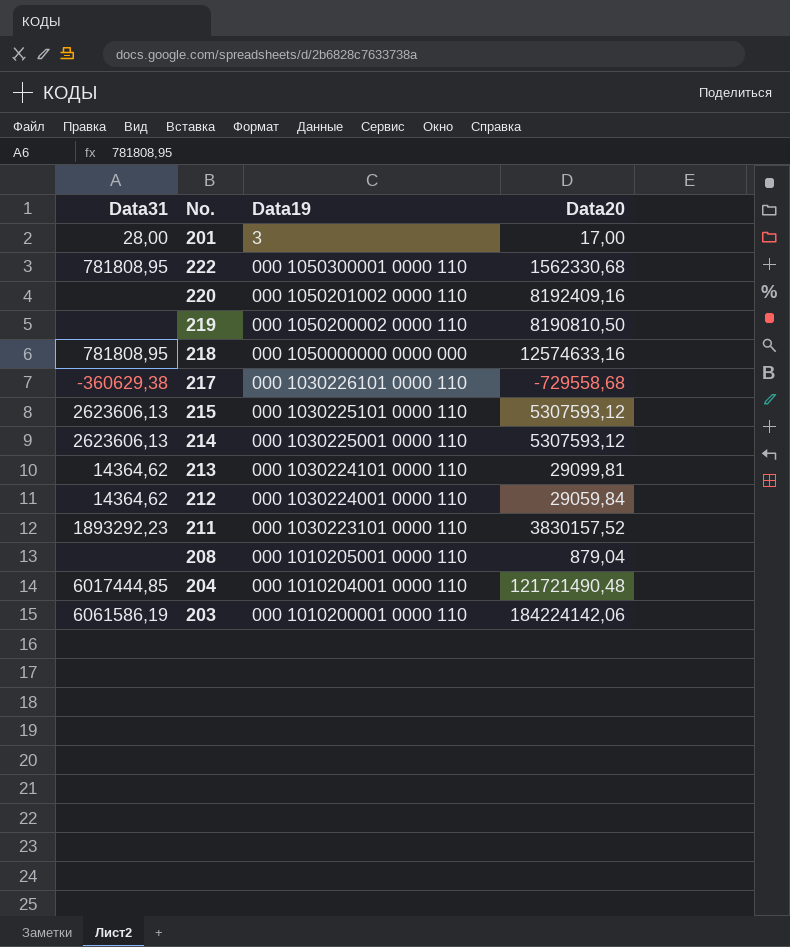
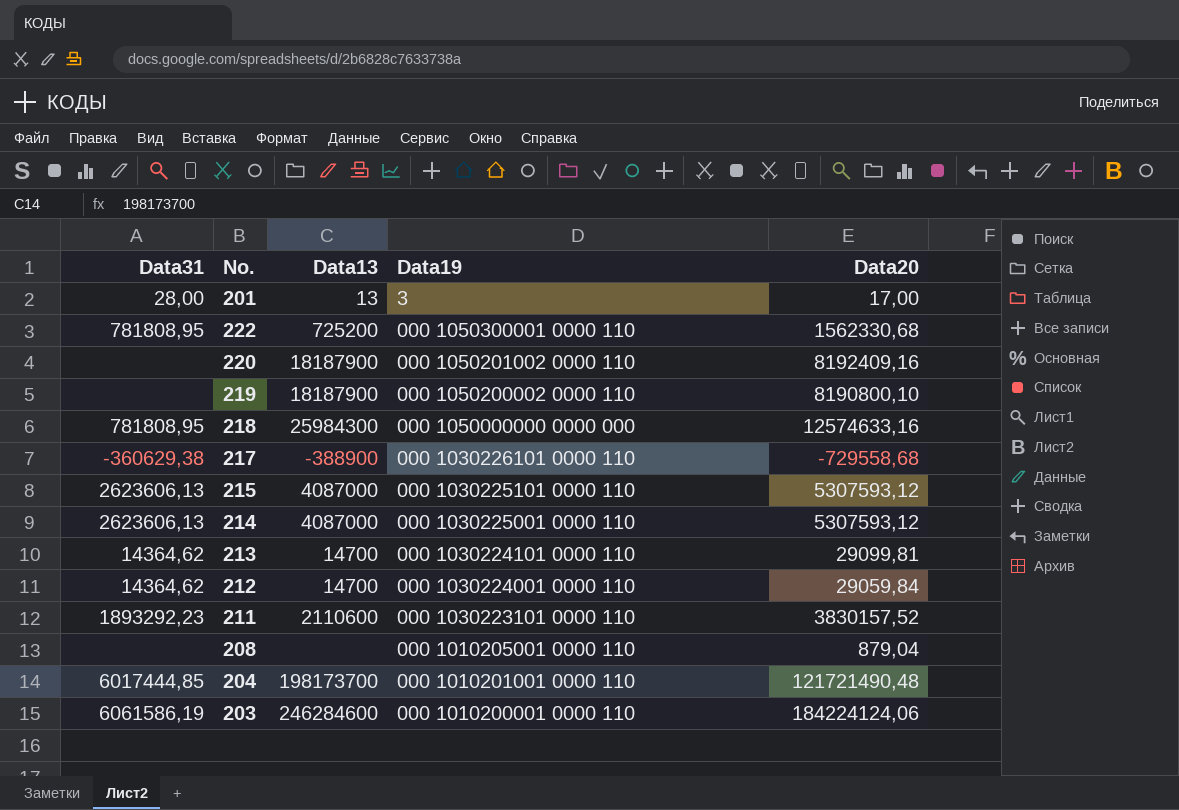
column Data13 | position: none -> 3
219 | Data20: 8190810,50 -> 8190800,10
204 | Data19: 000 1010204001 0000 110 -> 000 1010201001 0000 110
203 | Data20: 184224142,06 -> 184224124,06

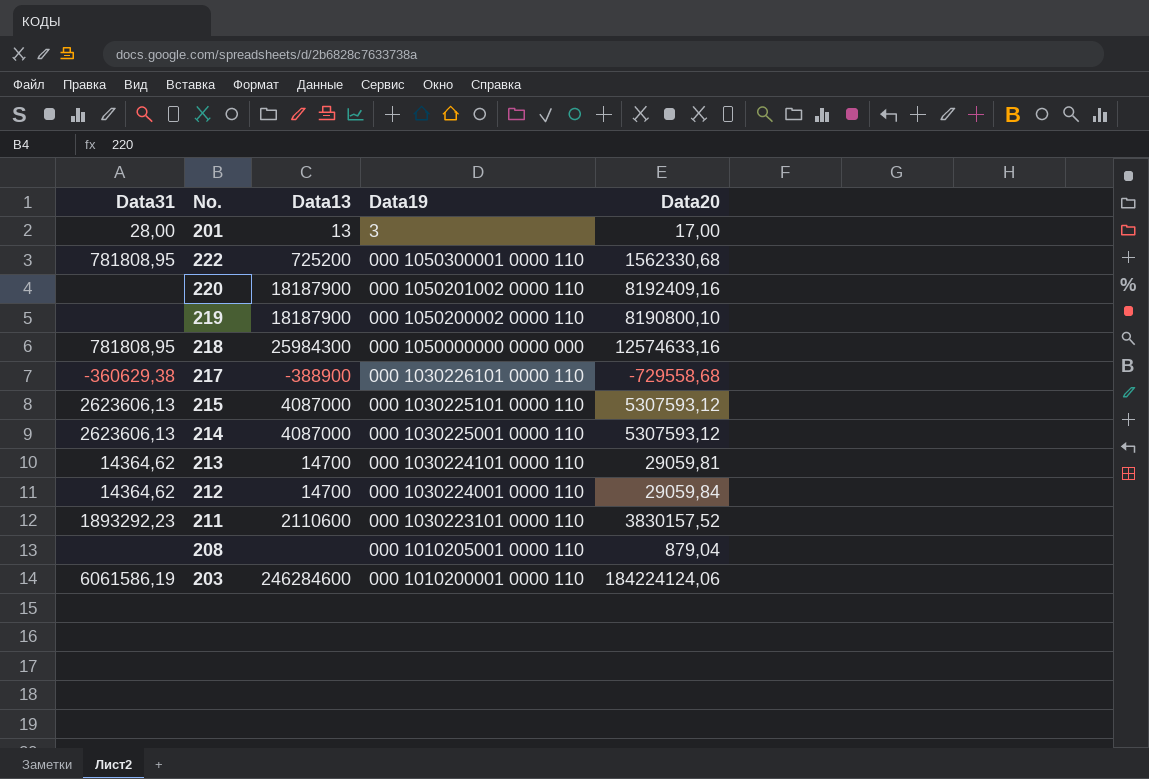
row 204: 6017444,85 | 198173700 | 000 1010201001 0000 110 | 121721490,48 -> none
213 | Data20: 29099,81 -> 29059,81

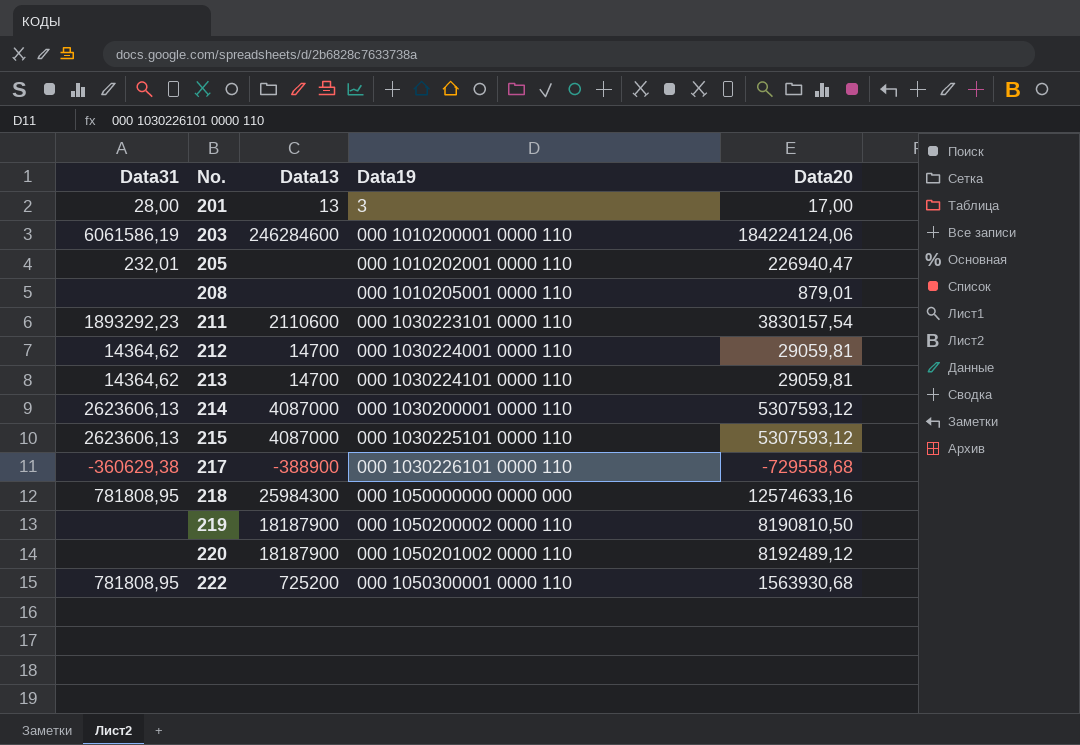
row order: Data19 descending -> No. ascending
row 205: none -> 232,01 | none | 000 1010202001 0000 110 | 226940,47
208 | Data20: 879,04 -> 879,01
211 | Data20: 3830157,52 -> 3830157,54
212 | Data20: 29059,84 -> 29059,81
214 | Data19: 000 1030225001 0000 110 -> 000 1030200001 0000 110
219 | Data20: 8190800,10 -> 8190810,50
220 | Data20: 8192409,16 -> 8192489,12
222 | Data20: 1562330,68 -> 1563930,68

